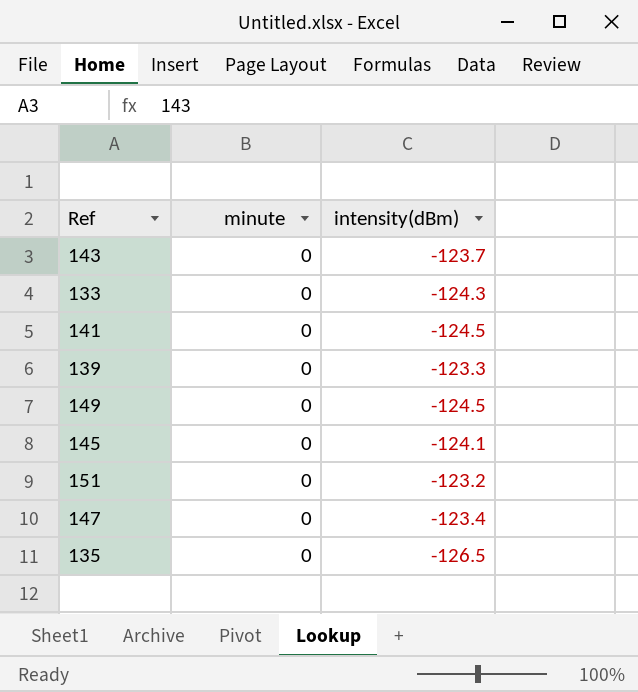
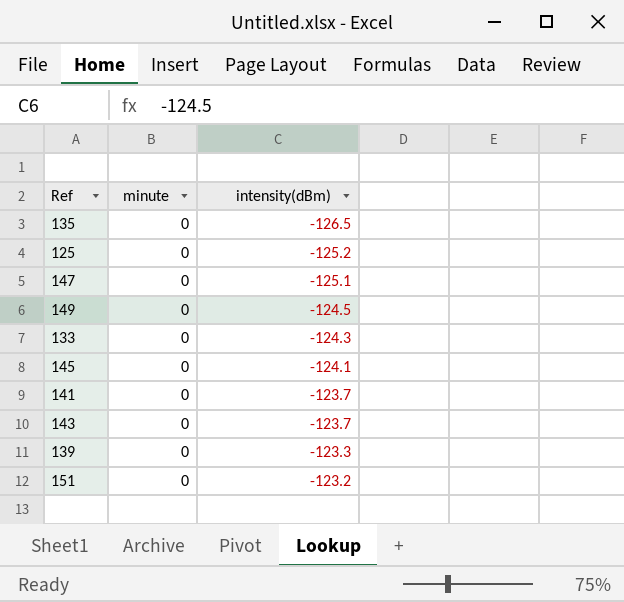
row order: none -> intensity(dBm) ascending
row 125: none -> 0 | -125.2
147 | intensity(dBm): -123.4 -> -125.1
141 | intensity(dBm): -124.5 -> -123.7

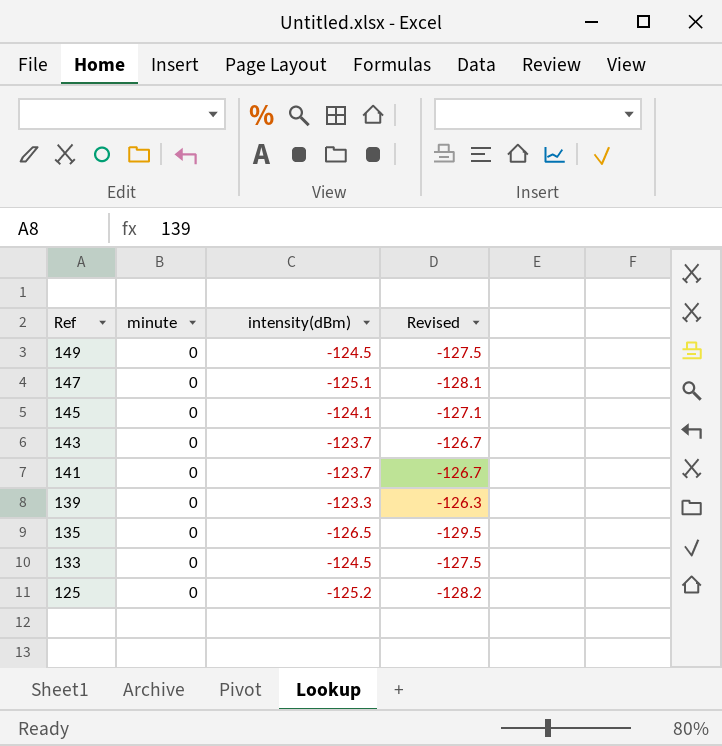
row order: intensity(dBm) ascending -> Ref descending
column Revised | formula: none -> [intensity(dBm)] - 3
row 151: 0 | -123.2 -> none
133 | intensity(dBm): -124.3 -> -124.5

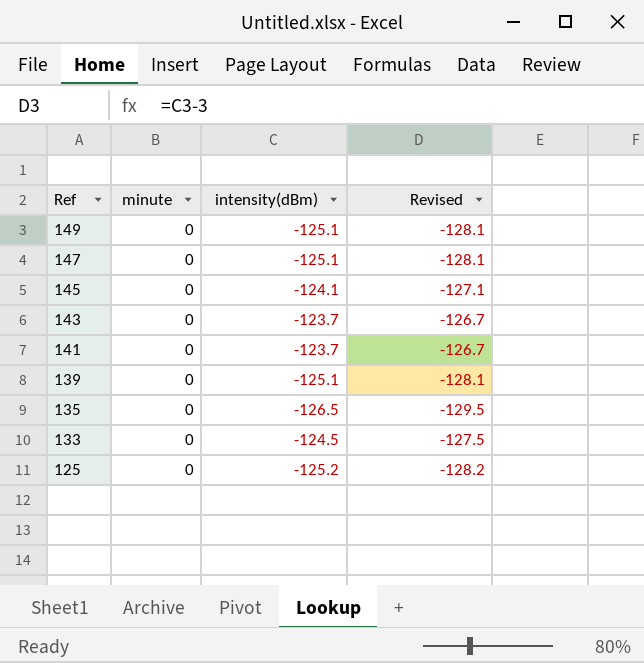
149 | intensity(dBm): -124.5 -> -125.1
149 | Revised: -127.5 -> -128.1
139 | intensity(dBm): -123.3 -> -125.1
139 | Revised: -126.3 -> -128.1

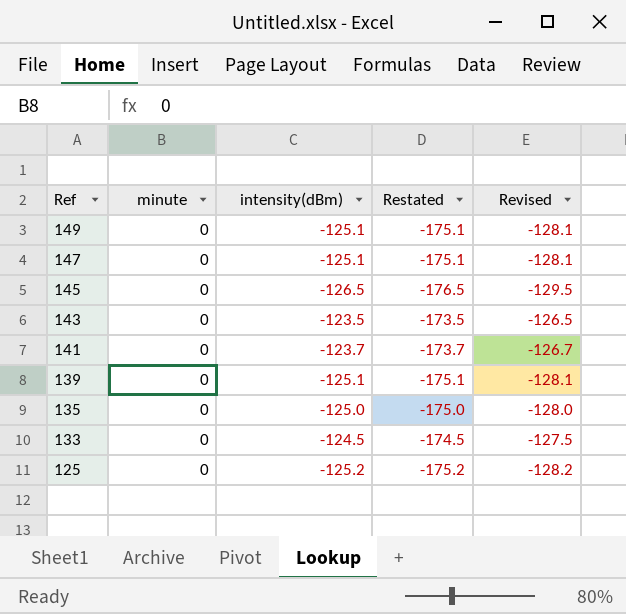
column Restated | formula: none -> [intensity(dBm)] - 50
145 | intensity(dBm): -124.1 -> -126.5
145 | Revised: -127.1 -> -129.5
143 | intensity(dBm): -123.7 -> -123.5
143 | Revised: -126.7 -> -126.5
135 | intensity(dBm): -126.5 -> -125.0
135 | Revised: -129.5 -> -128.0

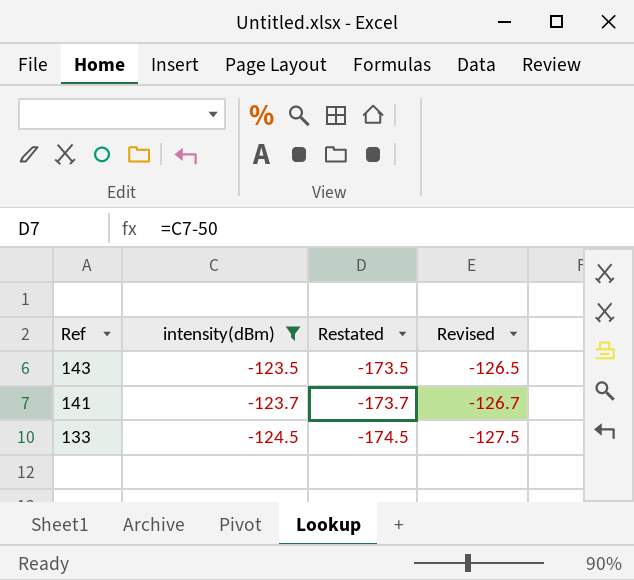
filter: none -> intensity(dBm) >= -124.5
column minute | position: 2 -> none

